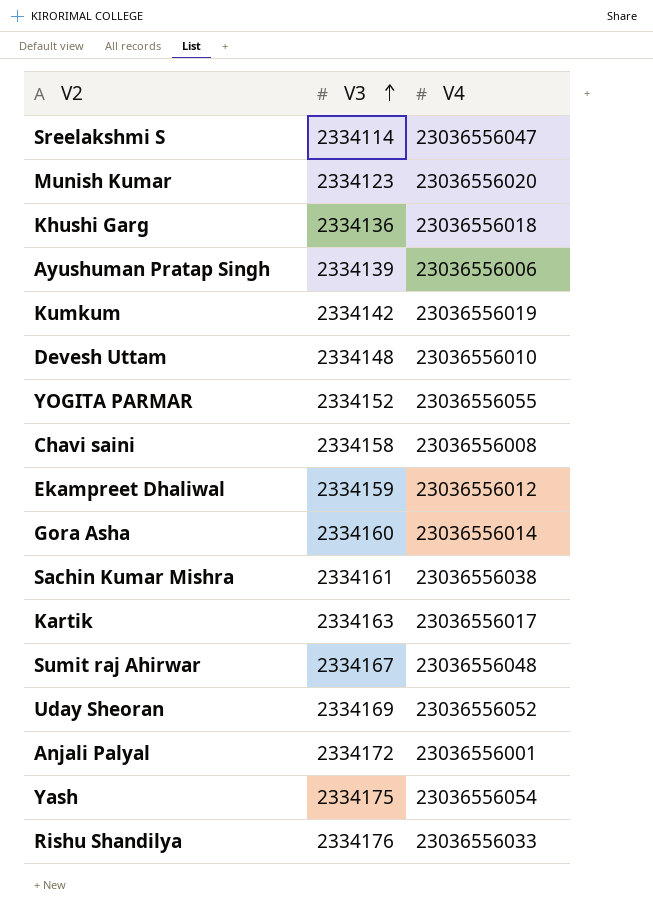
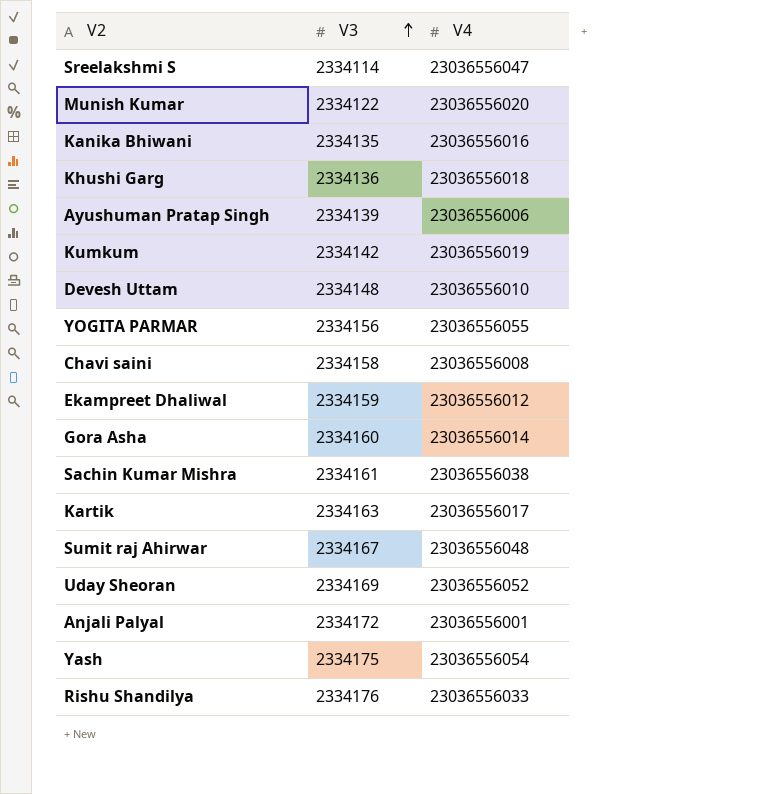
Munish Kumar | V3: 2334123 -> 2334122
row Kanika Bhiwani: none -> 2334135 | 23036556016
YOGITA PARMAR | V3: 2334152 -> 2334156

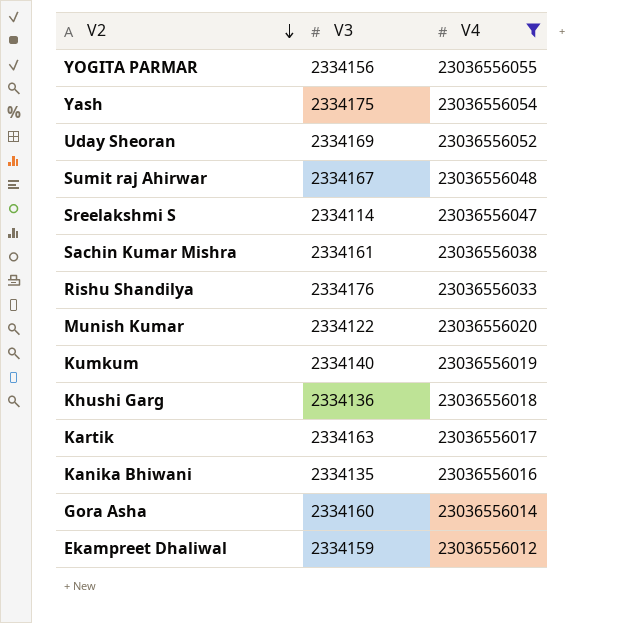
filter: none -> V4 >= 23036556012
row order: V3 ascending -> V2 descending
Kumkum | V3: 2334142 -> 2334140

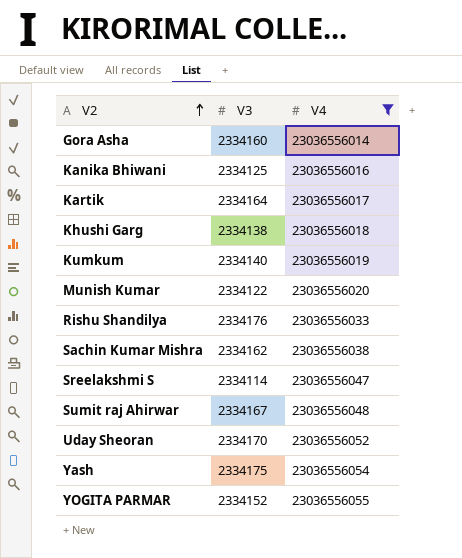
row order: V2 descending -> V2 ascending
row Ekampreet Dhaliwal: 2334159 | 23036556012 -> none
Kanika Bhiwani | V3: 2334135 -> 2334125
Kartik | V3: 2334163 -> 2334164
Khushi Garg | V3: 2334136 -> 2334138
Sachin Kumar Mishra | V3: 2334161 -> 2334162
Uday Sheoran | V3: 2334169 -> 2334170
YOGITA PARMAR | V3: 2334156 -> 2334152

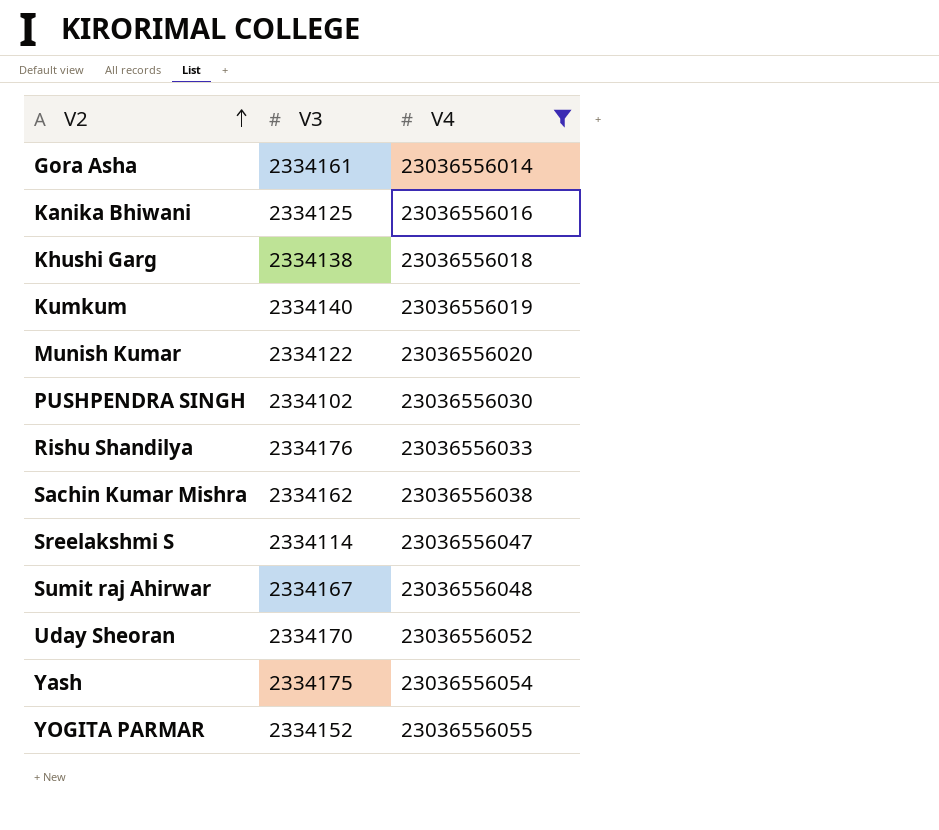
row Kartik: 2334164 | 23036556017 -> none
Gora Asha | V3: 2334160 -> 2334161
row PUSHPENDRA SINGH: none -> 2334102 | 23036556030

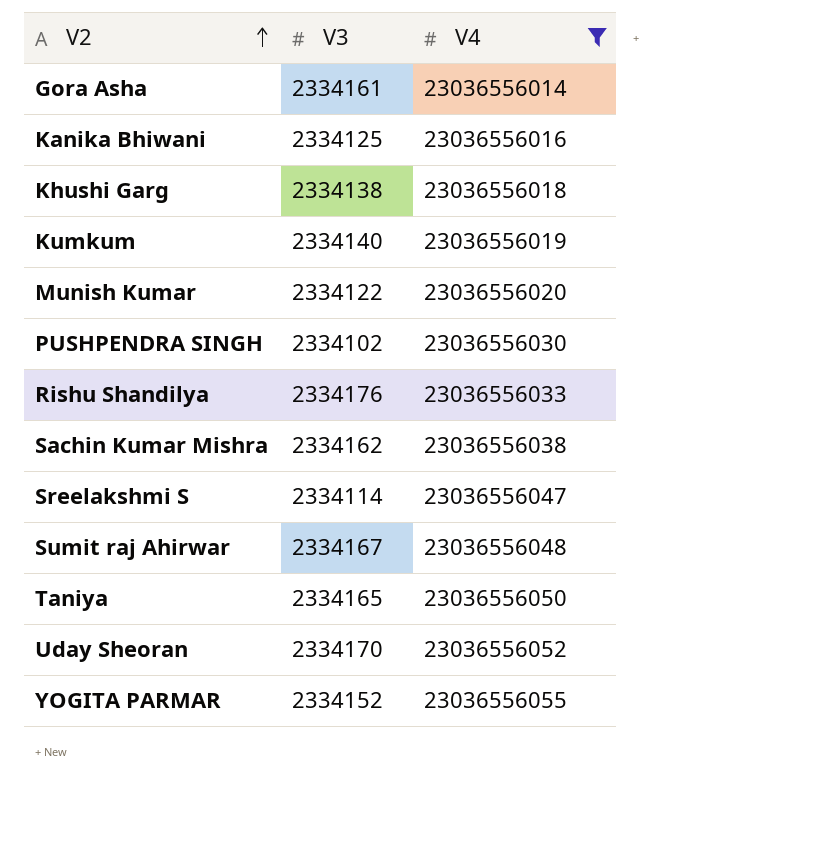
row Yash: 2334175 | 23036556054 -> none
row Taniya: none -> 2334165 | 23036556050

